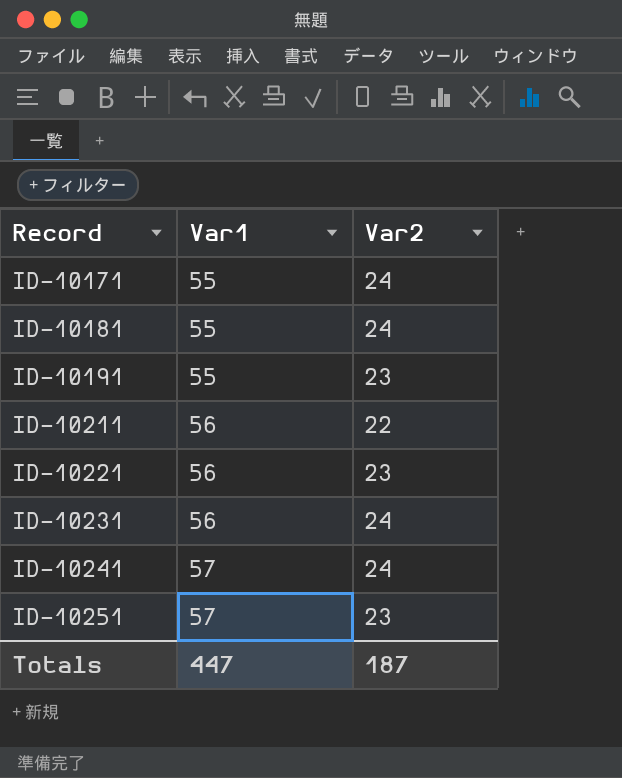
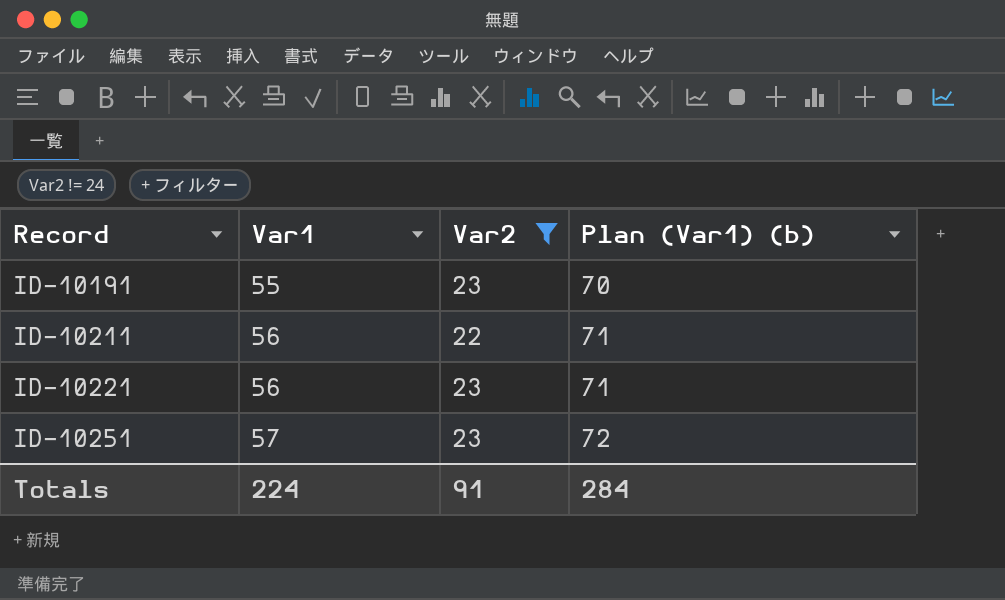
filter: none -> Var2 != 24
column Plan (Var1) (b) | formula: none -> [Var1] + 15
Totals | Var1: 447 -> 224
Totals | Var2: 187 -> 91

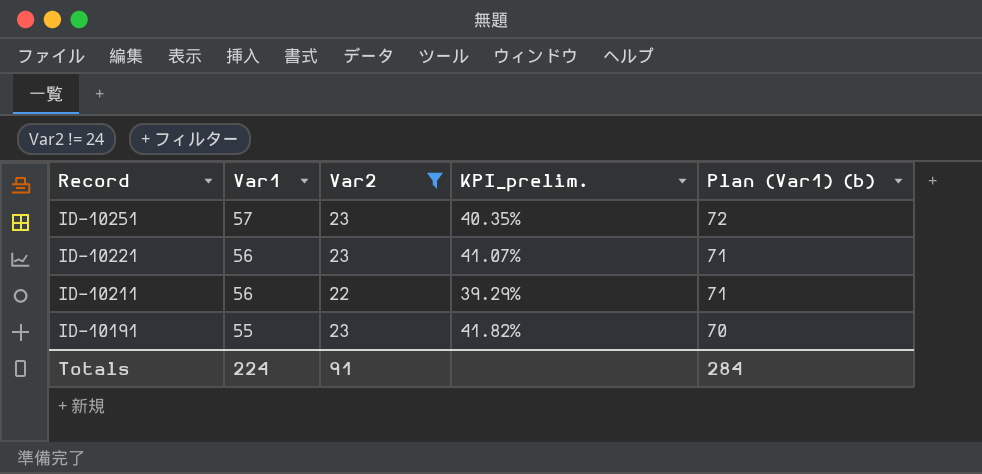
row order: Record ascending -> Record descending
column KPI_prelim. | formula: none -> [Var2] / [Var1]

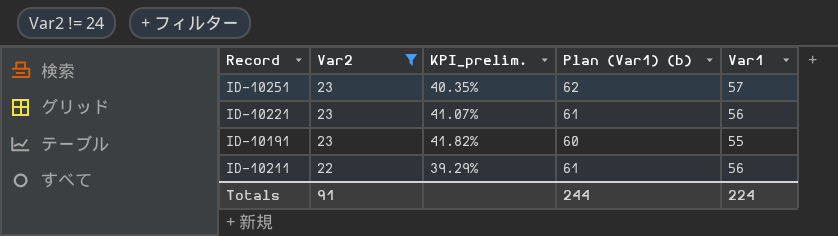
row order: Record descending -> Var2 descending
column Plan (Var1) (b) | formula: [Var1] + 15 -> [Var1] + 5
column Var1 | position: 2 -> 5
Totals | Plan (Var1) (b): 284 -> 244

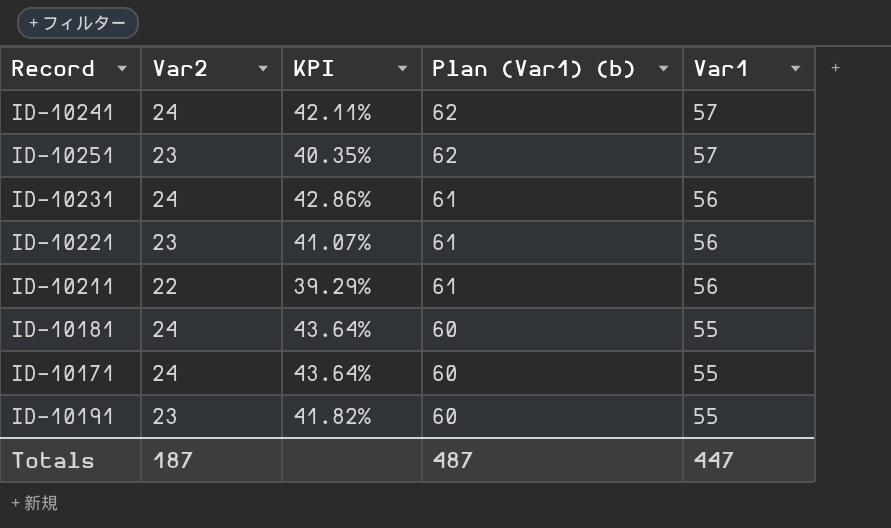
filter: Var2 != 24 -> none
row order: Var2 descending -> Plan (Var1) (b) descending
column name: KPI_prelim. -> KPI
Totals | Var2: 91 -> 187
Totals | Plan (Var1) (b): 244 -> 487
Totals | Var1: 224 -> 447

